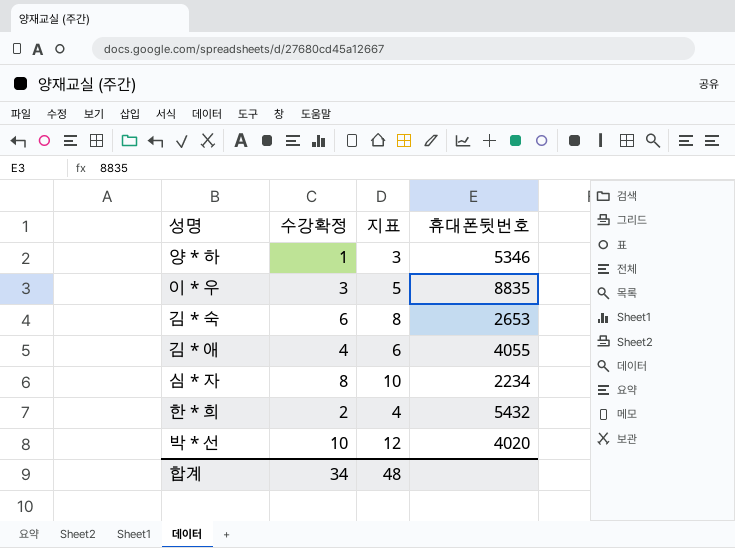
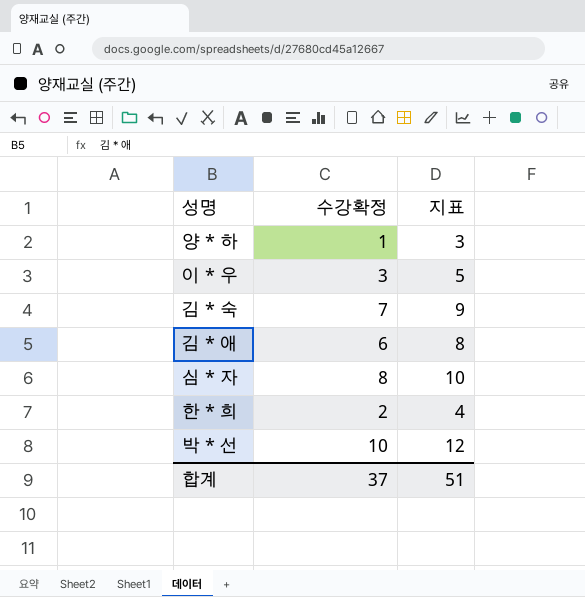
column 휴대폰뒷번호 | position: 4 -> none
김 * 숙 | 수강확정: 6 -> 7
김 * 숙 | 지표: 8 -> 9
김 * 애 | 수강확정: 4 -> 6
김 * 애 | 지표: 6 -> 8
합계 | 수강확정: 34 -> 37
합계 | 지표: 48 -> 51

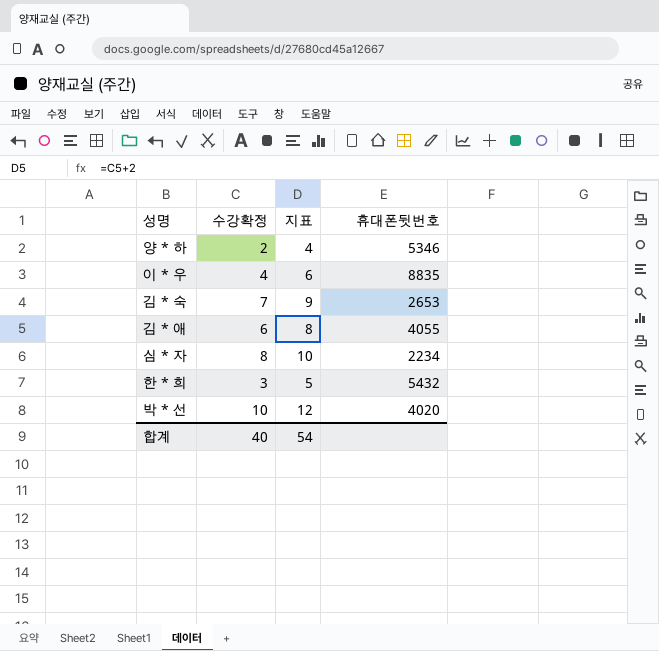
column 휴대폰뒷번호 | position: none -> 4
양 * 하 | 수강확정: 1 -> 2
양 * 하 | 지표: 3 -> 4
이 * 우 | 수강확정: 3 -> 4
이 * 우 | 지표: 5 -> 6
한 * 희 | 수강확정: 2 -> 3
한 * 희 | 지표: 4 -> 5
합계 | 수강확정: 37 -> 40
합계 | 지표: 51 -> 54

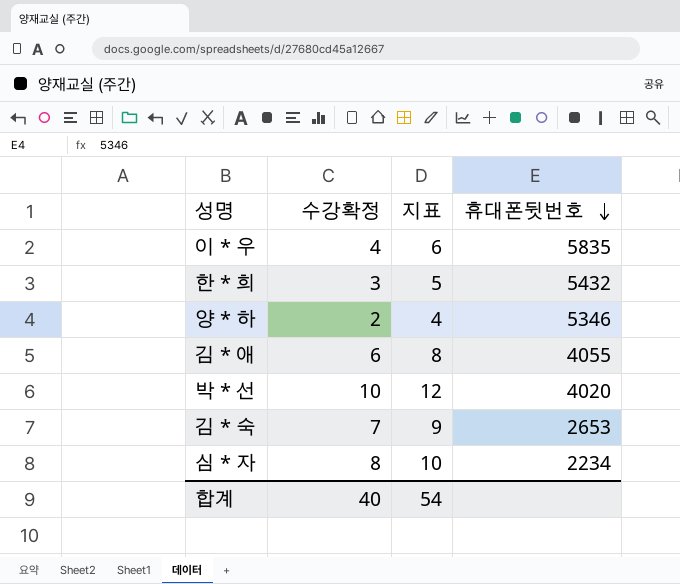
row order: none -> 휴대폰뒷번호 descending
이 * 우 | 휴대폰뒷번호: 8835 -> 5835

